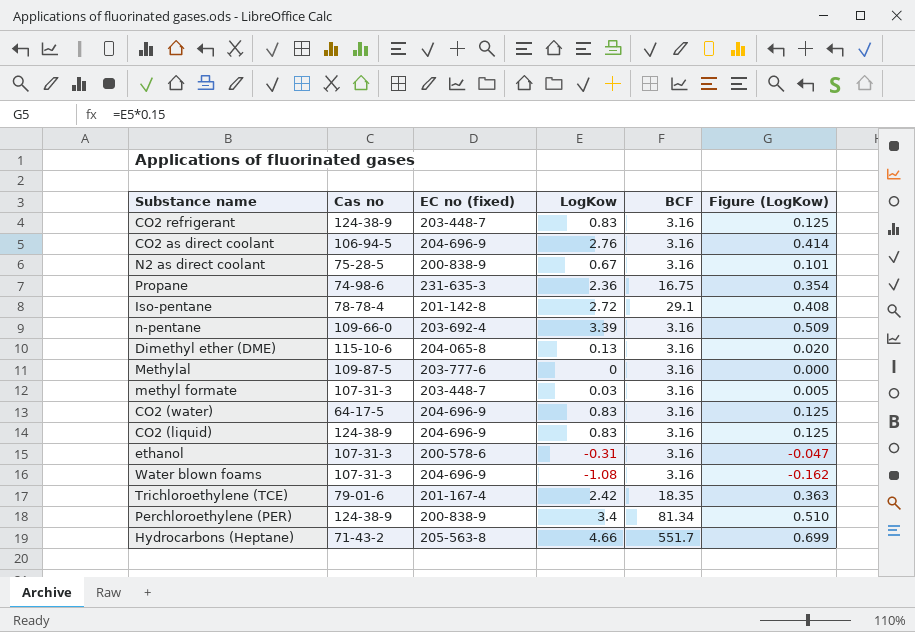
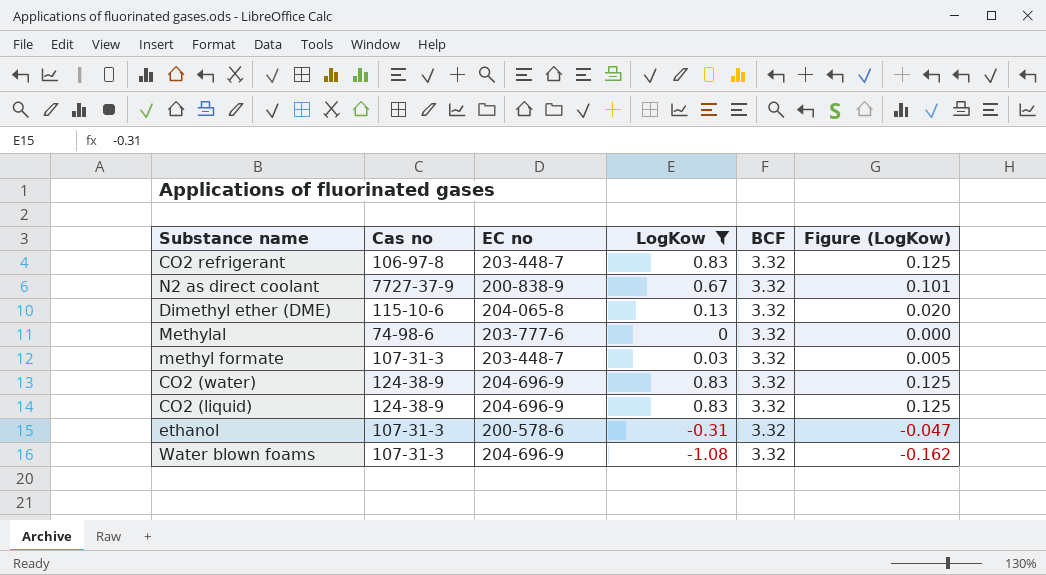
filter: none -> LogKow <= 0.83
column name: EC no (fixed) -> EC no
CO2 refrigerant | Cas no: 124-38-9 -> 106-97-8
CO2 refrigerant | BCF: 3.16 -> 3.32
N2 as direct coolant | Cas no: 75-28-5 -> 7727-37-9
N2 as direct coolant | BCF: 3.16 -> 3.32
Dimethyl ether (DME) | BCF: 3.16 -> 3.32
Methylal | Cas no: 109-87-5 -> 74-98-6
Methylal | BCF: 3.16 -> 3.32
methyl formate | BCF: 3.16 -> 3.32
CO2 (water) | Cas no: 64-17-5 -> 124-38-9
CO2 (water) | BCF: 3.16 -> 3.32
CO2 (liquid) | BCF: 3.16 -> 3.32
ethanol | BCF: 3.16 -> 3.32
Water blown foams | BCF: 3.16 -> 3.32

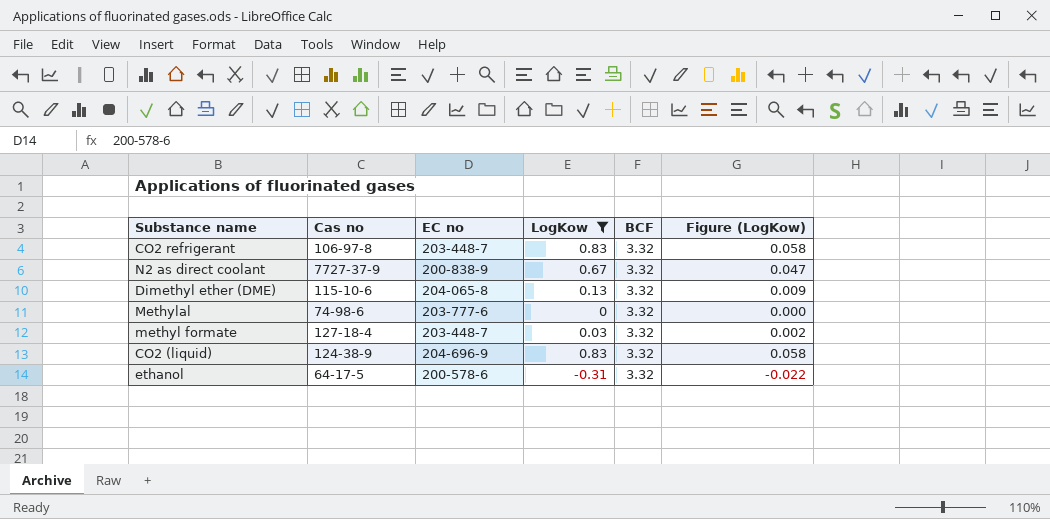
column Figure (LogKow) | formula: [LogKow] * 0.15 -> [LogKow] * 0.07
row CO2 (water): 124-38-9 | 204-696-9 | 0.83 | 3.32 | 0.125 -> none
row Water blown foams: 107-31-3 | 204-696-9 | -1.08 | 3.32 | -0.162 -> none
methyl formate | Cas no: 107-31-3 -> 127-18-4
ethanol | Cas no: 107-31-3 -> 64-17-5

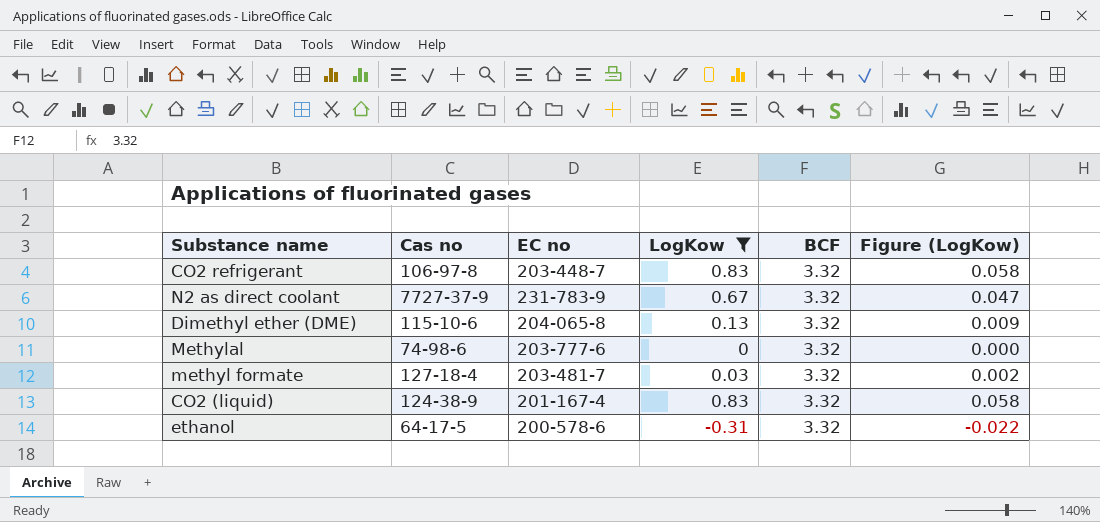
N2 as direct coolant | EC no: 200-838-9 -> 231-783-9
methyl formate | EC no: 203-448-7 -> 203-481-7
CO2 (liquid) | EC no: 204-696-9 -> 201-167-4

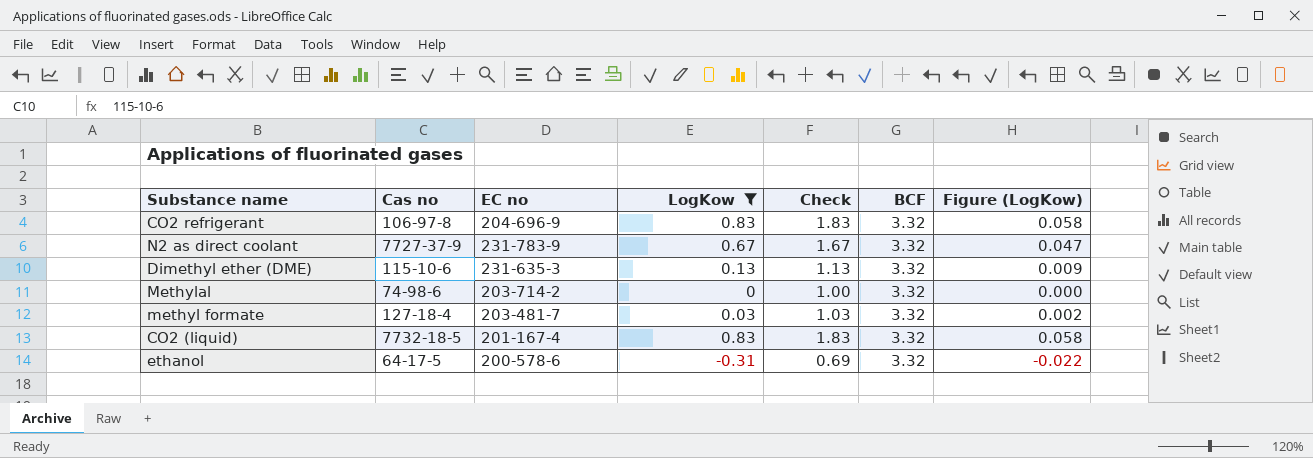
column Check | formula: none -> [LogKow] + 1
CO2 refrigerant | EC no: 203-448-7 -> 204-696-9
Dimethyl ether (DME) | EC no: 204-065-8 -> 231-635-3
Methylal | EC no: 203-777-6 -> 203-714-2
CO2 (liquid) | Cas no: 124-38-9 -> 7732-18-5

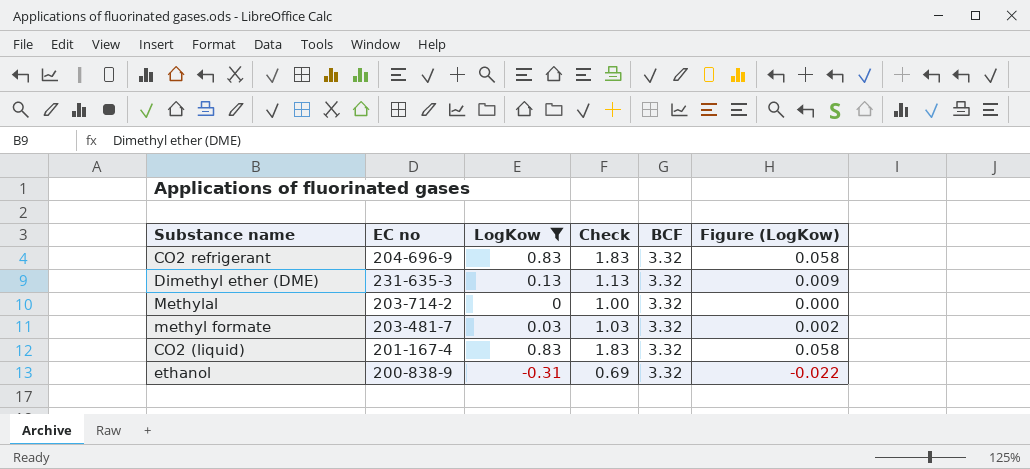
column Cas no | position: 2 -> none
row N2 as direct coolant: 7727-37-9 | 231-783-9 | 0.67 | 1.67 | 3.32 | 0.047 -> none
ethanol | EC no: 200-578-6 -> 200-838-9

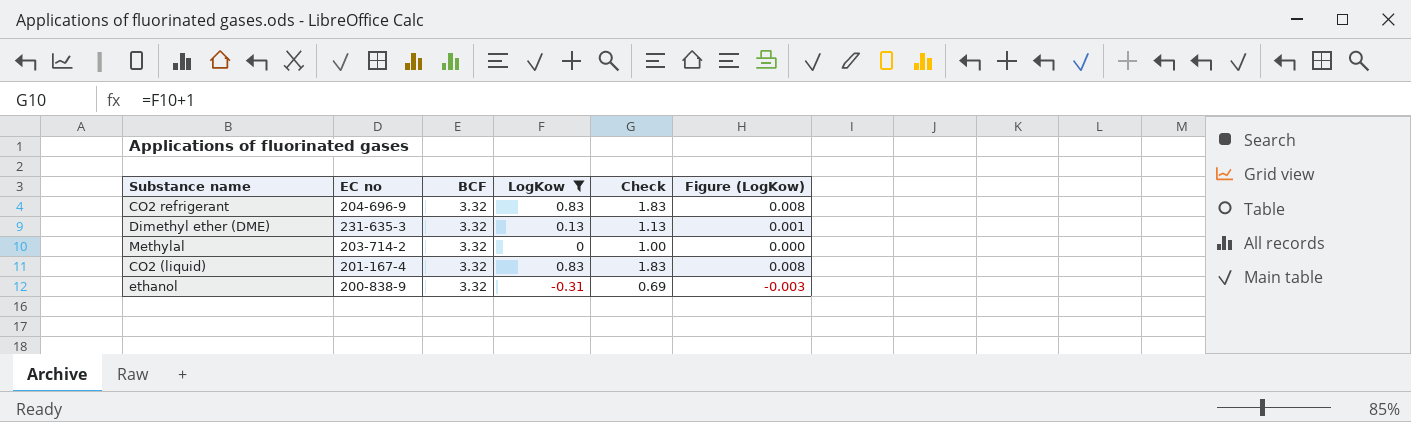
column BCF | position: 5 -> 3
column Figure (LogKow) | formula: [LogKow] * 0.07 -> [LogKow] * 0.01
row methyl formate: 203-481-7 | 0.03 | 1.03 | 3.32 | 0.002 -> none

